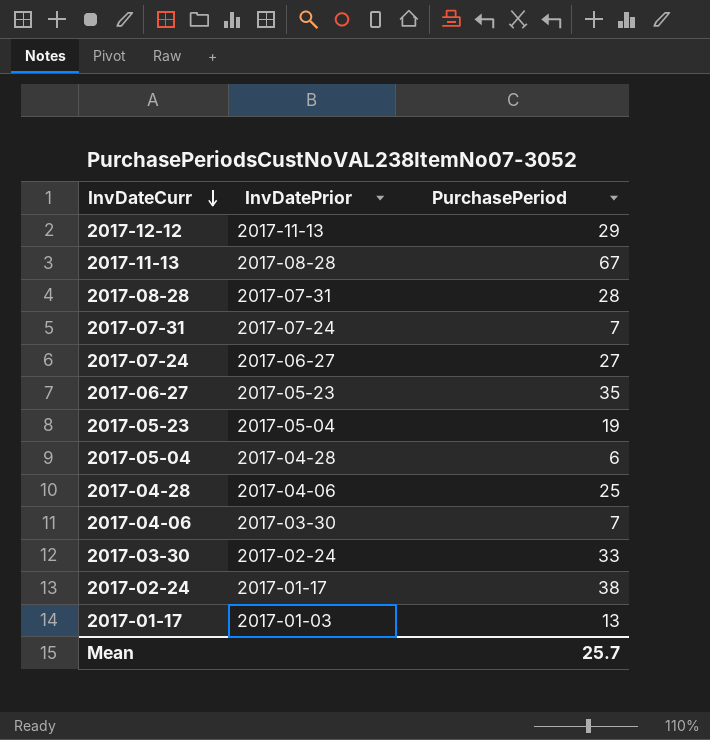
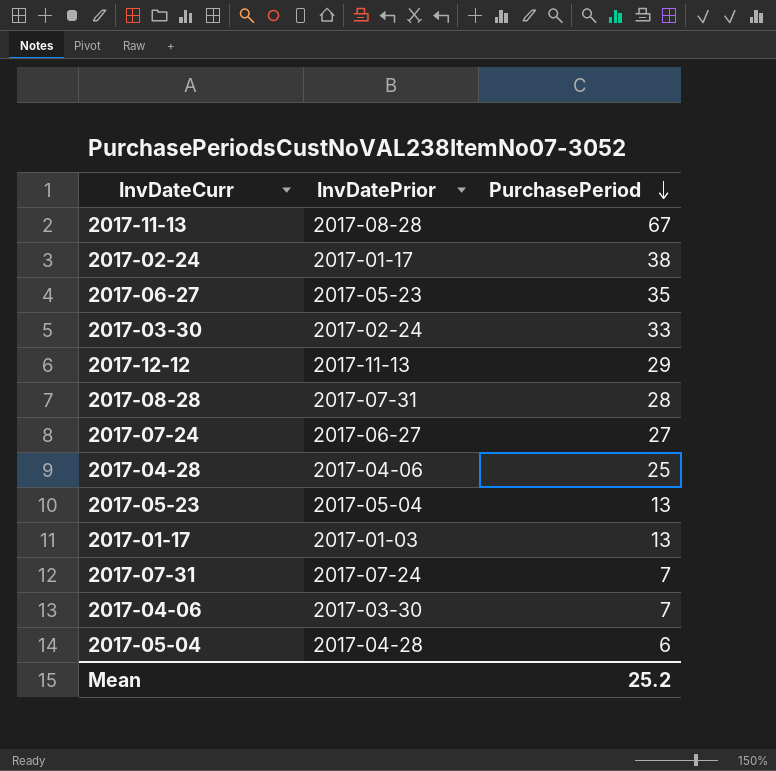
row order: InvDateCurr descending -> PurchasePeriod descending
2017-05-23 | PurchasePeriod: 19 -> 13
Mean | PurchasePeriod: 25.7 -> 25.2

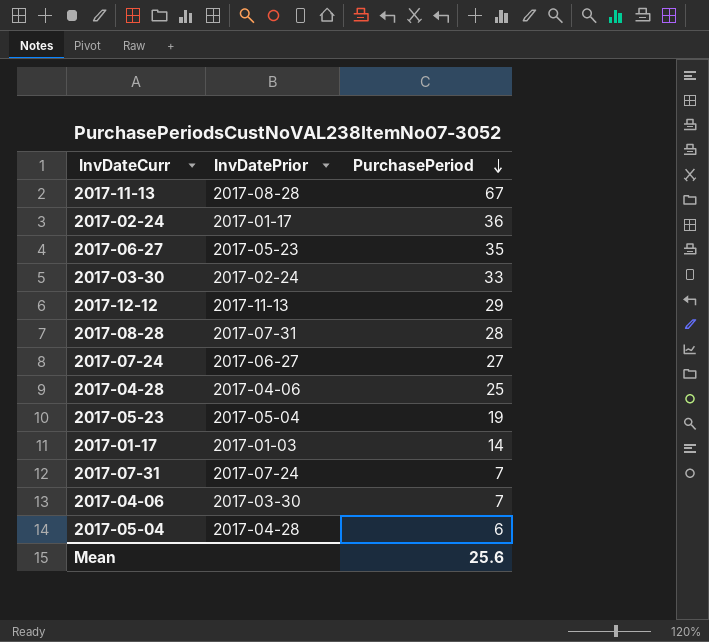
2017-02-24 | PurchasePeriod: 38 -> 36
2017-05-23 | PurchasePeriod: 13 -> 19
2017-01-17 | PurchasePeriod: 13 -> 14
Mean | PurchasePeriod: 25.2 -> 25.6

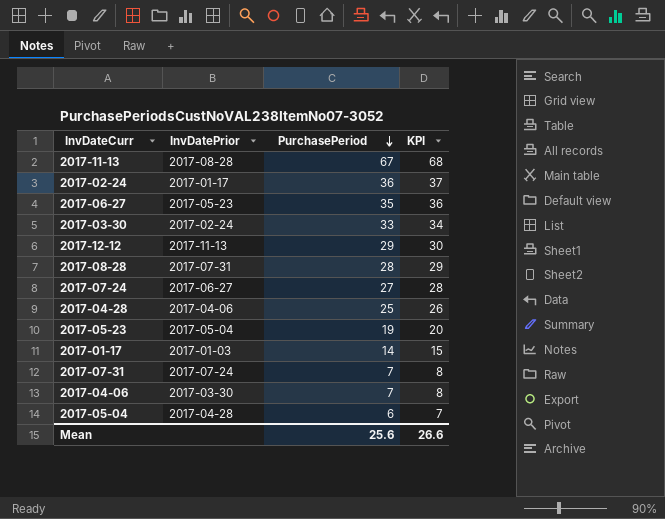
column KPI | formula: none -> [PurchasePeriod] + 1

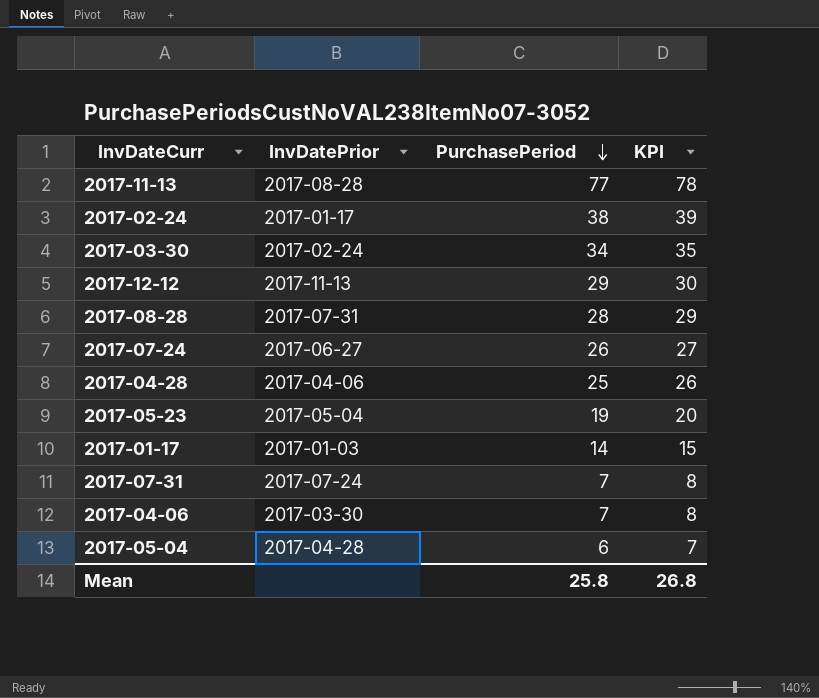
row 2017-06-27: 2017-05-23 | 35 | 36 -> none
2017-11-13 | PurchasePeriod: 67 -> 77
2017-11-13 | KPI: 68 -> 78
2017-02-24 | PurchasePeriod: 36 -> 38
2017-02-24 | KPI: 37 -> 39
2017-03-30 | PurchasePeriod: 33 -> 34
2017-03-30 | KPI: 34 -> 35
2017-07-24 | PurchasePeriod: 27 -> 26
2017-07-24 | KPI: 28 -> 27
Mean | PurchasePeriod: 25.6 -> 25.8
Mean | KPI: 26.6 -> 26.8

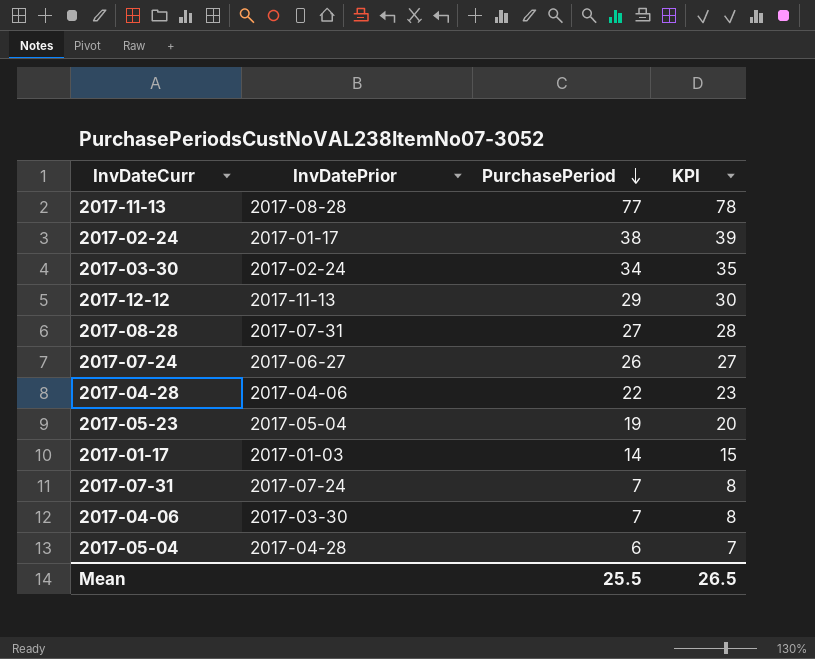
2017-08-28 | PurchasePeriod: 28 -> 27
2017-08-28 | KPI: 29 -> 28
2017-04-28 | PurchasePeriod: 25 -> 22
2017-04-28 | KPI: 26 -> 23
Mean | PurchasePeriod: 25.8 -> 25.5
Mean | KPI: 26.8 -> 26.5

